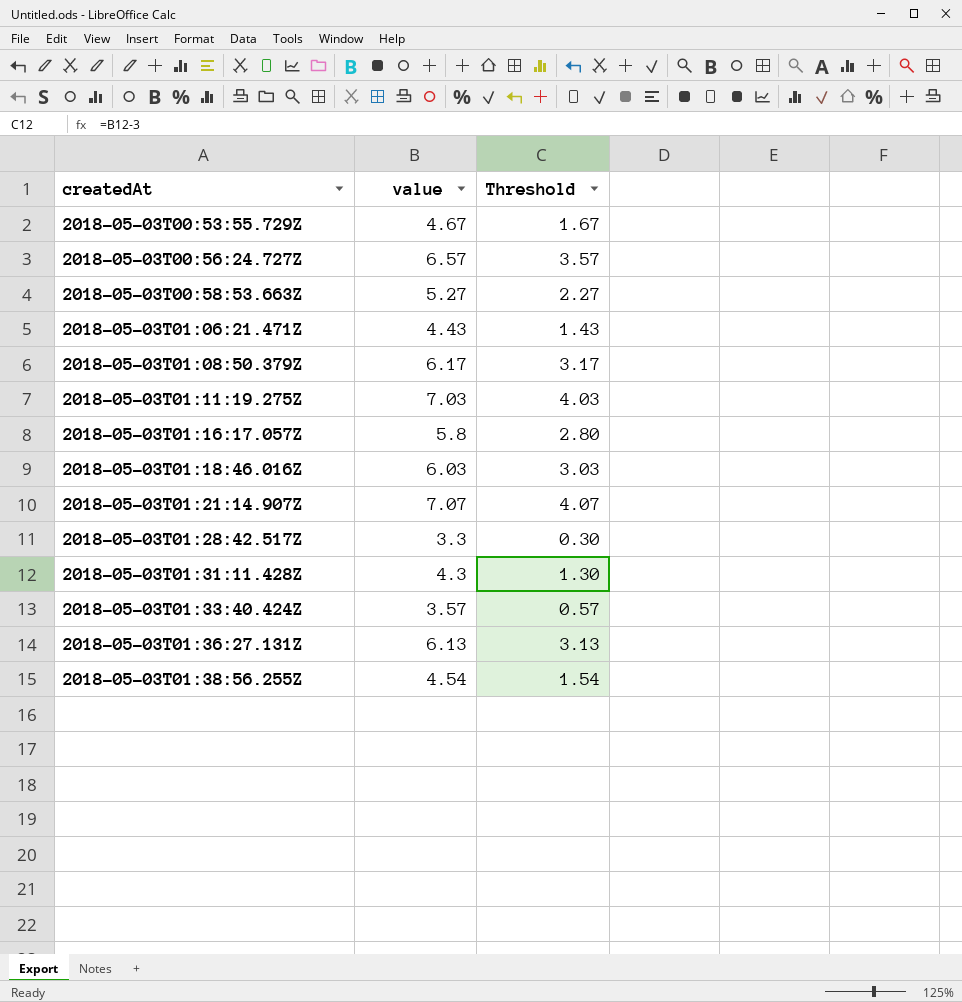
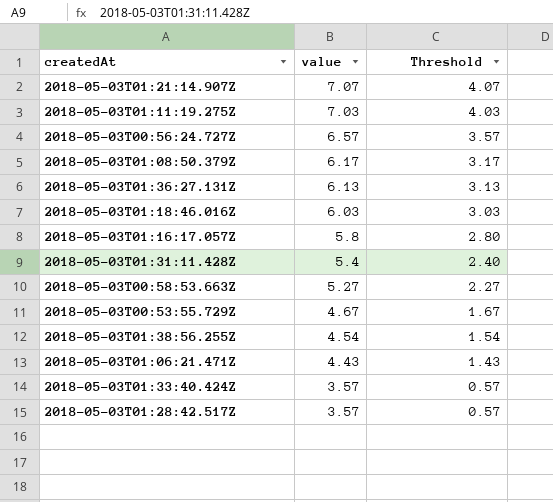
row order: createdAt ascending -> value descending
2018-05-03T01:31:11.428Z | value: 4.3 -> 5.4
2018-05-03T01:31:11.428Z | Threshold: 1.30 -> 2.40
2018-05-03T01:28:42.517Z | value: 3.3 -> 3.57
2018-05-03T01:28:42.517Z | Threshold: 0.30 -> 0.57

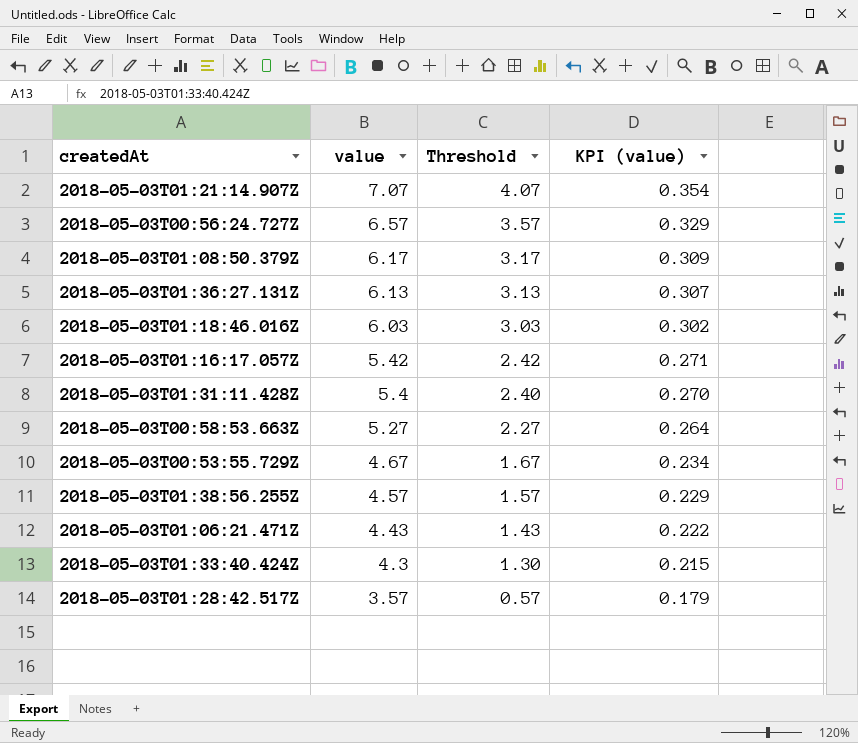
column KPI (value) | formula: none -> [value] * 0.05
row 2018-05-03T01:11:19.275Z: 7.03 | 4.03 -> none
2018-05-03T01:16:17.057Z | value: 5.8 -> 5.42
2018-05-03T01:16:17.057Z | Threshold: 2.80 -> 2.42
2018-05-03T01:38:56.255Z | value: 4.54 -> 4.57
2018-05-03T01:38:56.255Z | Threshold: 1.54 -> 1.57
2018-05-03T01:33:40.424Z | value: 3.57 -> 4.3
2018-05-03T01:33:40.424Z | Threshold: 0.57 -> 1.30

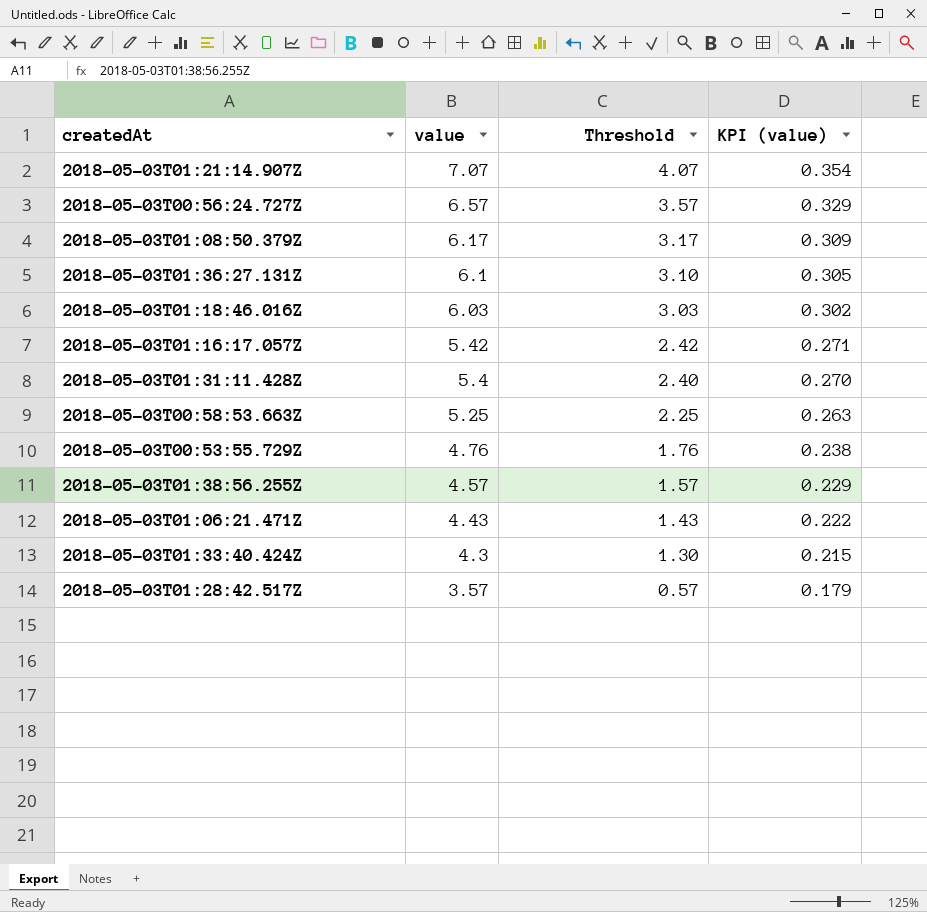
2018-05-03T01:36:27.131Z | value: 6.13 -> 6.1
2018-05-03T01:36:27.131Z | Threshold: 3.13 -> 3.10
2018-05-03T01:36:27.131Z | KPI (value): 0.307 -> 0.305
2018-05-03T00:58:53.663Z | value: 5.27 -> 5.25
2018-05-03T00:58:53.663Z | Threshold: 2.27 -> 2.25
2018-05-03T00:58:53.663Z | KPI (value): 0.264 -> 0.263
2018-05-03T00:53:55.729Z | value: 4.67 -> 4.76
2018-05-03T00:53:55.729Z | Threshold: 1.67 -> 1.76
2018-05-03T00:53:55.729Z | KPI (value): 0.234 -> 0.238

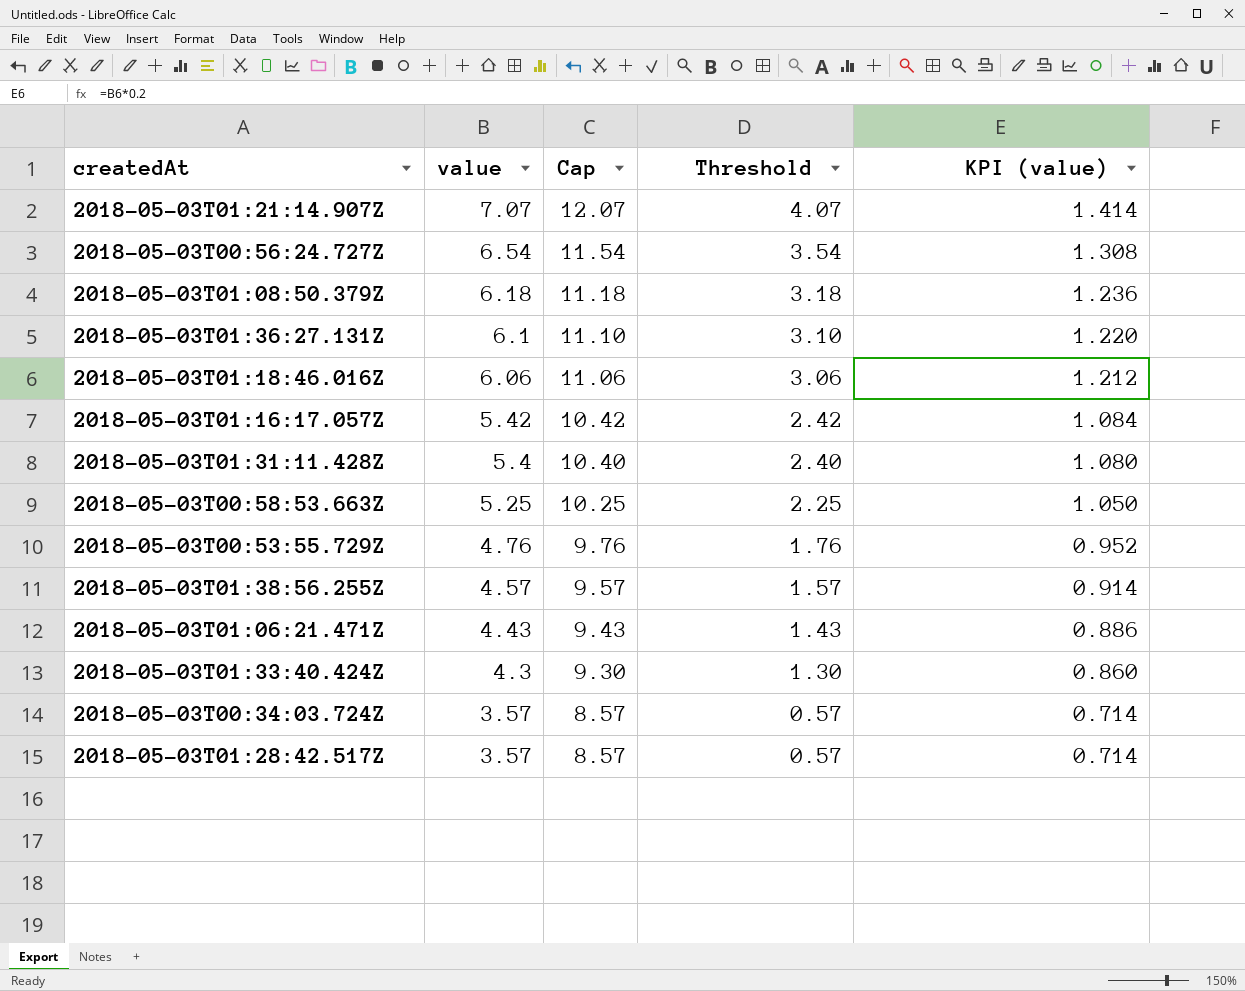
column Cap | formula: none -> [value] + 5
column KPI (value) | formula: [value] * 0.05 -> [value] * 0.2
2018-05-03T00:56:24.727Z | value: 6.57 -> 6.54
2018-05-03T00:56:24.727Z | Threshold: 3.57 -> 3.54
2018-05-03T01:08:50.379Z | value: 6.17 -> 6.18
2018-05-03T01:08:50.379Z | Threshold: 3.17 -> 3.18
2018-05-03T01:18:46.016Z | value: 6.03 -> 6.06
2018-05-03T01:18:46.016Z | Threshold: 3.03 -> 3.06
row 2018-05-03T00:34:03.724Z: none -> 3.57 | 8.57 | 0.57 | 0.714

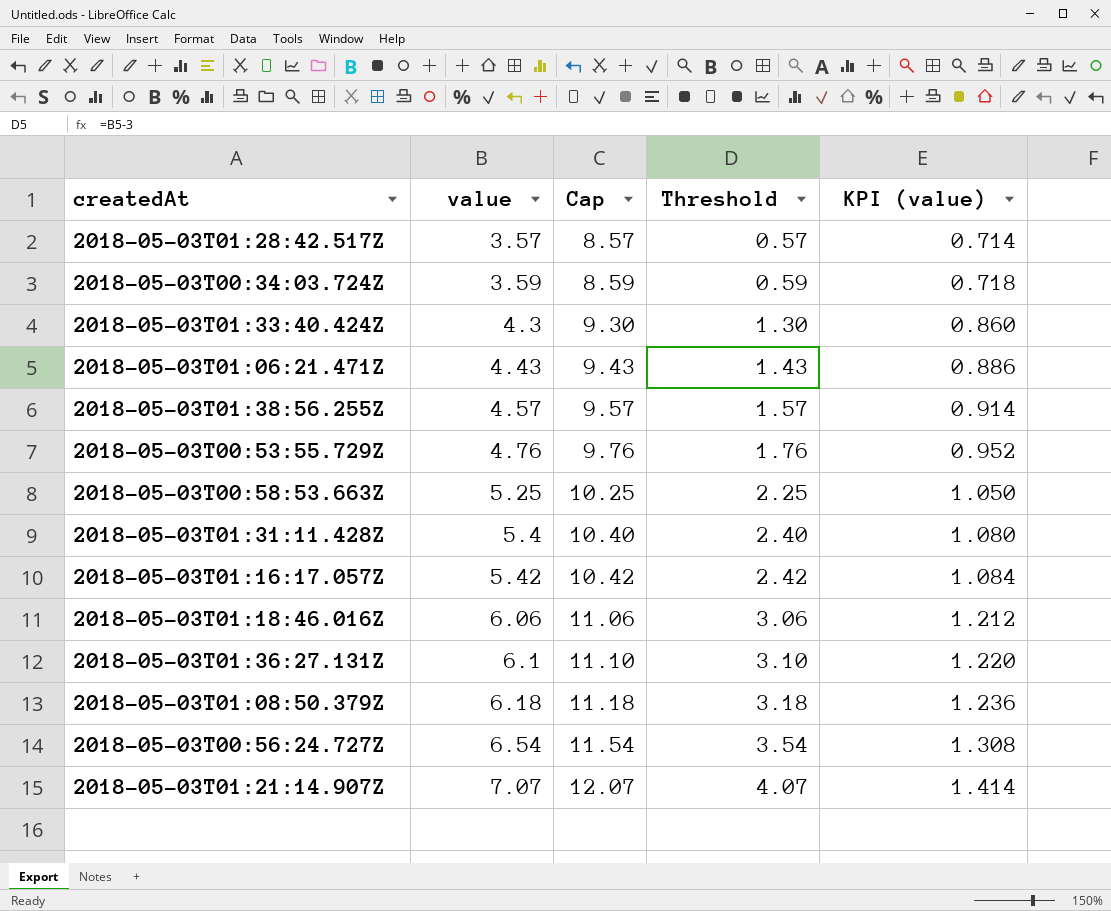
row order: value descending -> value ascending
2018-05-03T00:34:03.724Z | value: 3.57 -> 3.59
2018-05-03T00:34:03.724Z | Cap: 8.57 -> 8.59
2018-05-03T00:34:03.724Z | Threshold: 0.57 -> 0.59
2018-05-03T00:34:03.724Z | KPI (value): 0.714 -> 0.718

